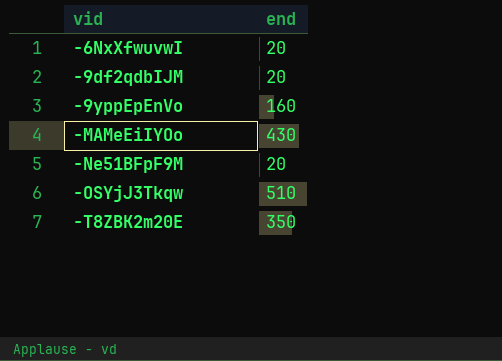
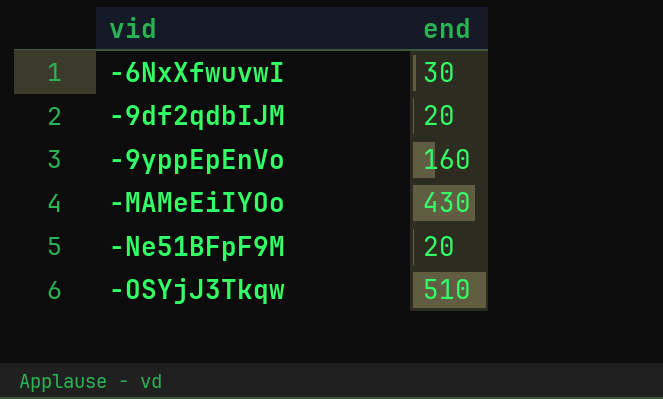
row -T8ZBK2m20E: 350 -> none
-6NxXfwuvwI | end: 20 -> 30

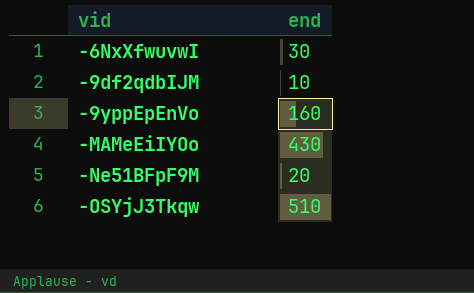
-9df2qdbIJM | end: 20 -> 10

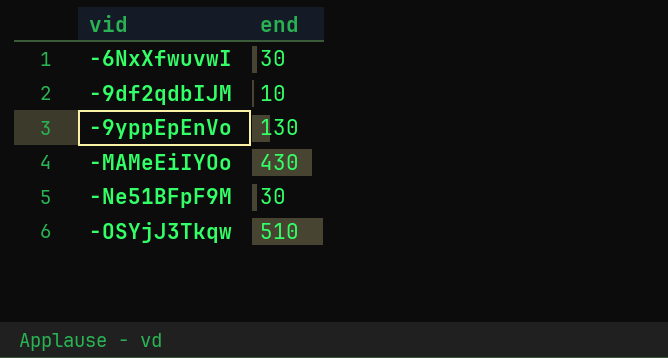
-9yppEpEnVo | end: 160 -> 130
-Ne51BFpF9M | end: 20 -> 30

